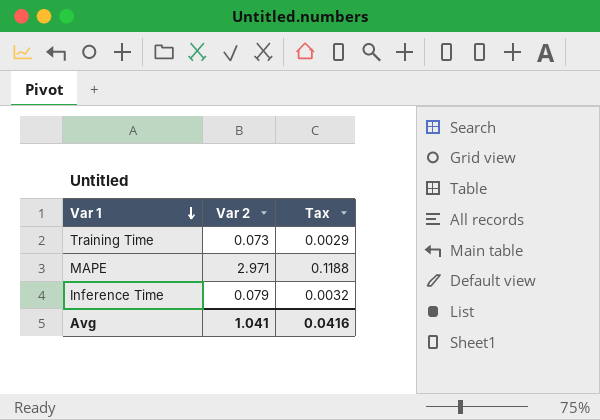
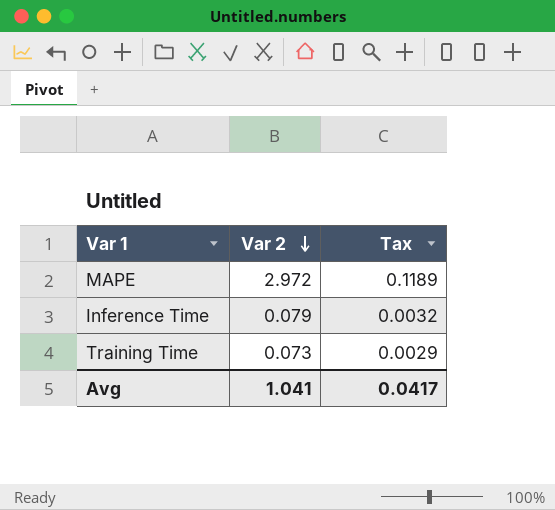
row order: Var 1 descending -> Var 2 descending
MAPE | Var 2: 2.971 -> 2.972
MAPE | Tax: 0.1188 -> 0.1189
Avg | Tax: 0.0416 -> 0.0417

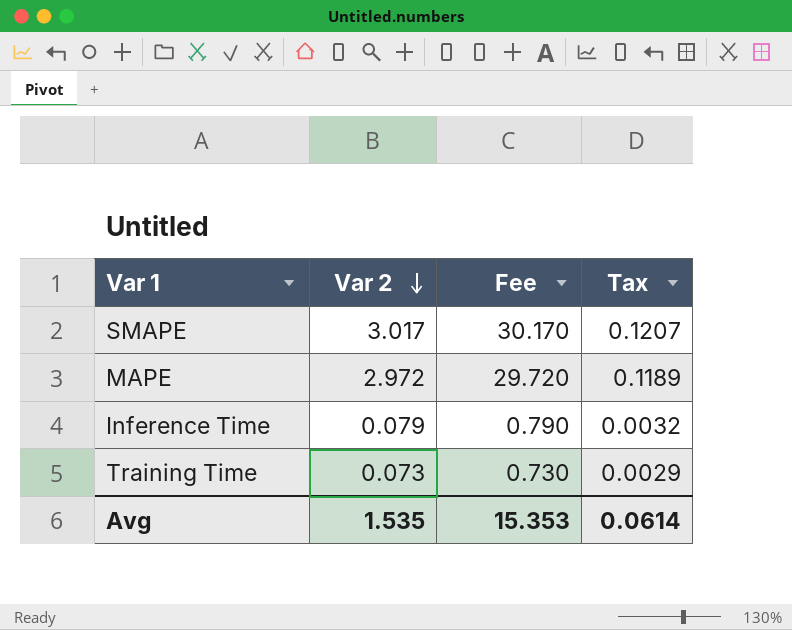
column Fee | formula: none -> [Var 2] * 10
row SMAPE: none -> 3.017 | 30.170 | 0.1207
Avg | Var 2: 1.041 -> 1.535
Avg | Tax: 0.0417 -> 0.0614

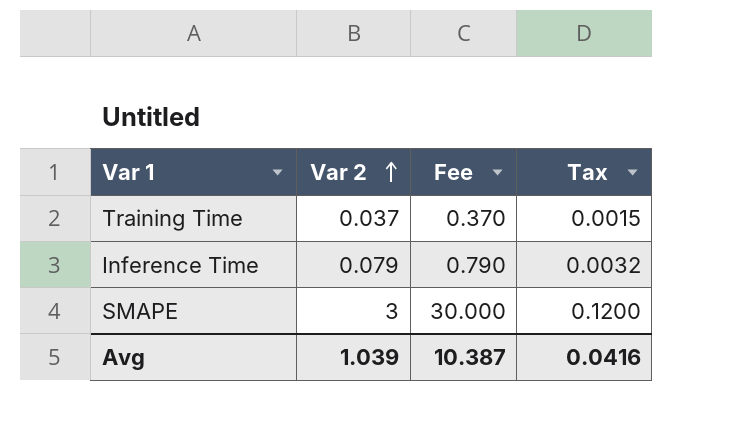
row order: Var 2 descending -> Var 2 ascending
row MAPE: 2.972 | 29.720 | 0.1189 -> none
Training Time | Var 2: 0.073 -> 0.037
Training Time | Fee: 0.730 -> 0.370
Training Time | Tax: 0.0029 -> 0.0015
SMAPE | Var 2: 3.017 -> 3
SMAPE | Fee: 30.170 -> 30.000
SMAPE | Tax: 0.1207 -> 0.1200
Avg | Var 2: 1.535 -> 1.039
Avg | Fee: 15.353 -> 10.387
Avg | Tax: 0.0614 -> 0.0416

